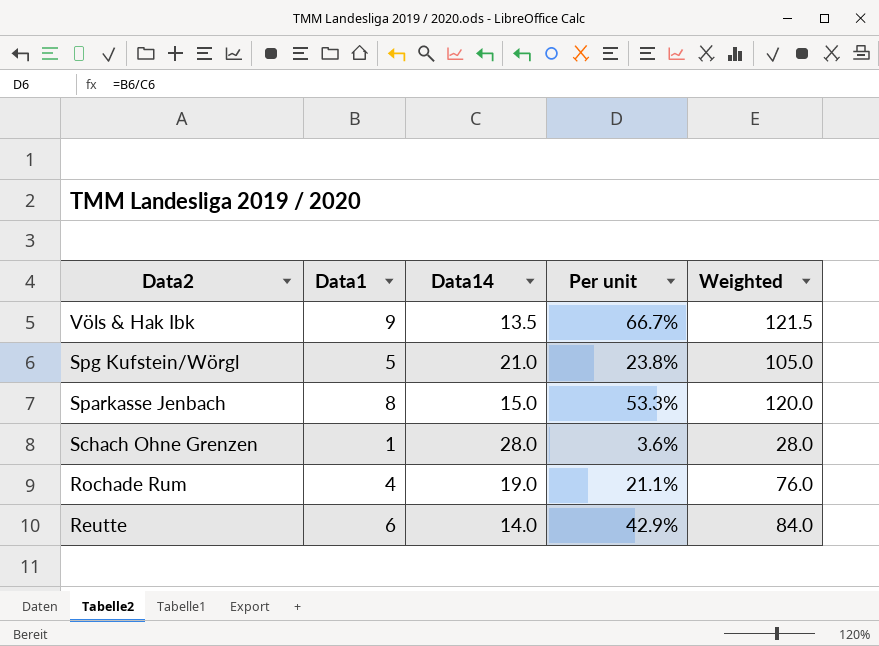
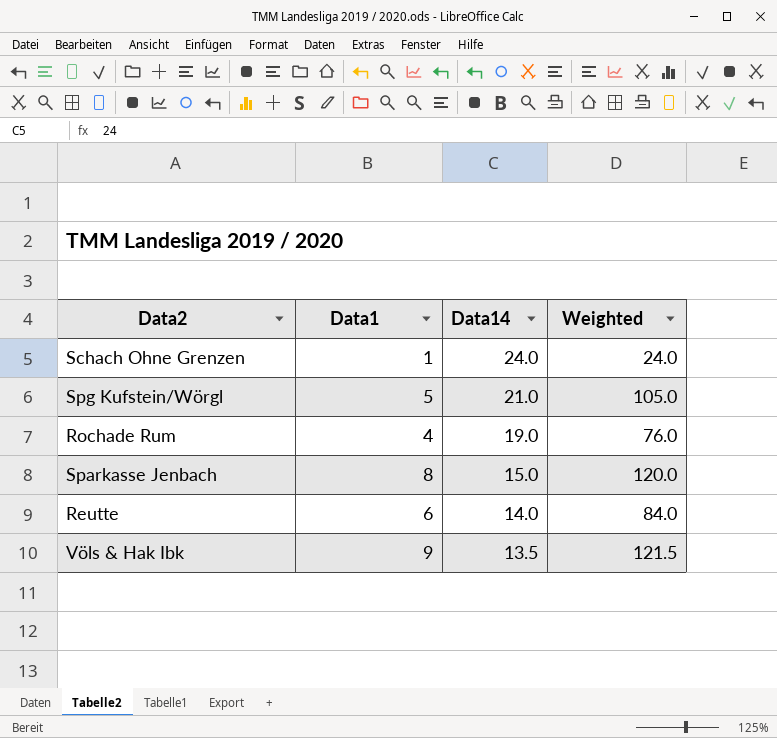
row order: Data2 descending -> Data14 descending
column Per unit | formula: [Data1] / [Data14] -> none
Schach Ohne Grenzen | Data14: 28.0 -> 24.0
Schach Ohne Grenzen | Weighted: 28.0 -> 24.0

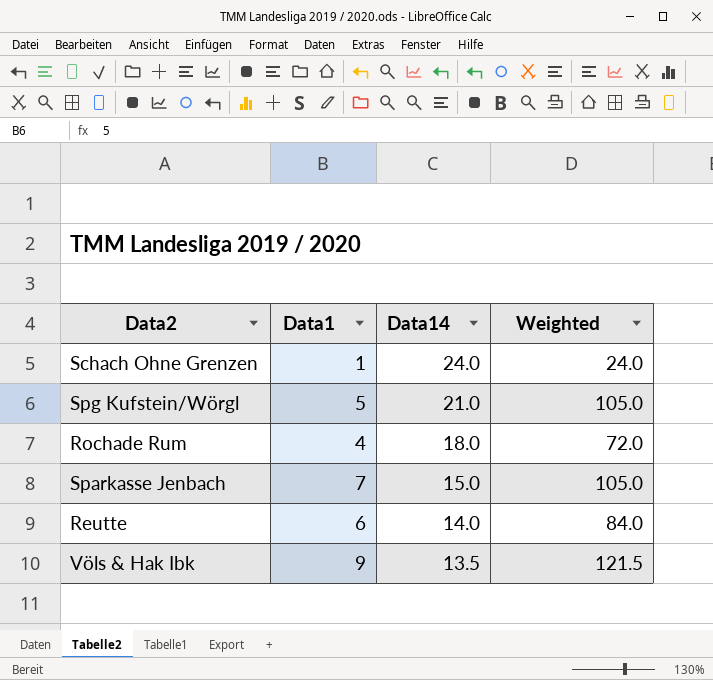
Rochade Rum | Data14: 19.0 -> 18.0
Rochade Rum | Weighted: 76.0 -> 72.0
Sparkasse Jenbach | Data1: 8 -> 7
Sparkasse Jenbach | Weighted: 120.0 -> 105.0

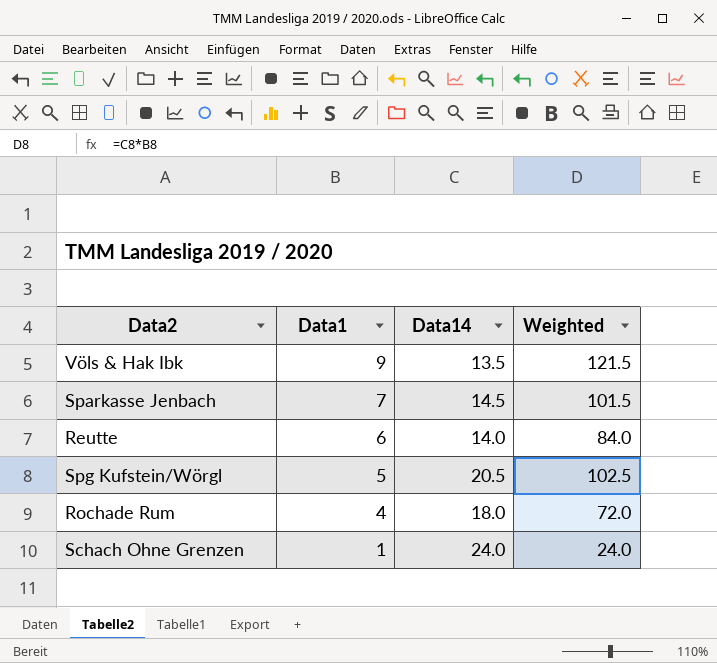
row order: Data14 descending -> Data1 descending
Sparkasse Jenbach | Data14: 15.0 -> 14.5
Sparkasse Jenbach | Weighted: 105.0 -> 101.5
Spg Kufstein/Wörgl | Data14: 21.0 -> 20.5
Spg Kufstein/Wörgl | Weighted: 105.0 -> 102.5

